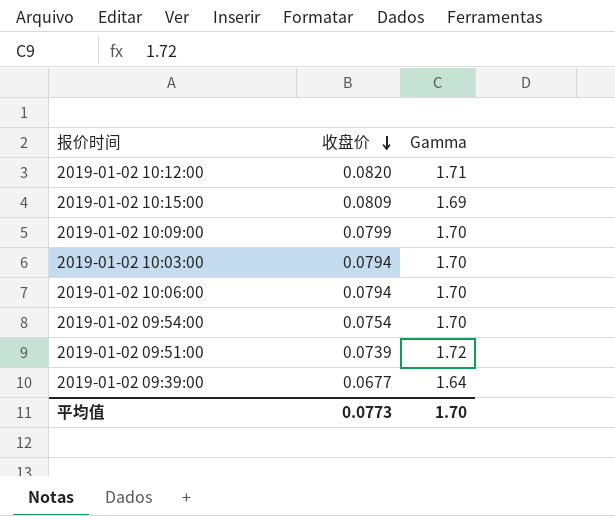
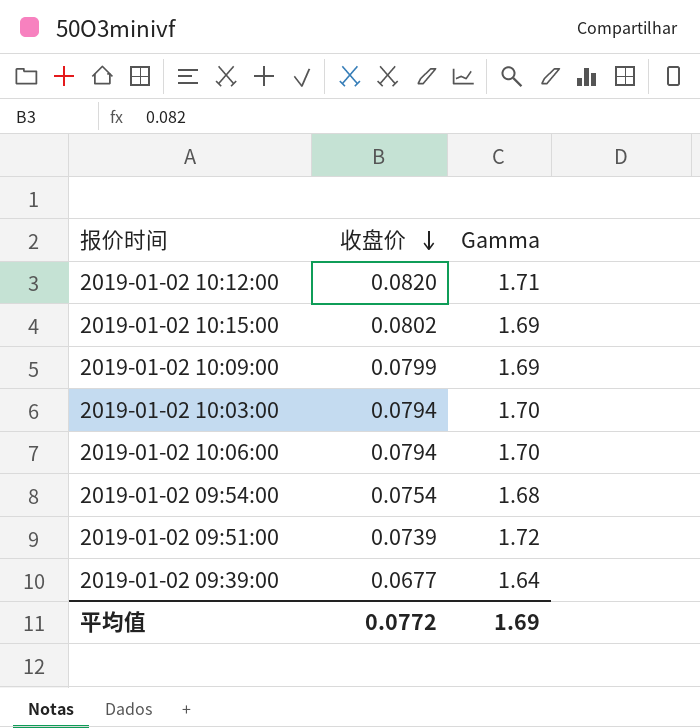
2019-01-02 10:15:00 | 收盘价: 0.0809 -> 0.0802
2019-01-02 10:09:00 | Gamma: 1.70 -> 1.69
2019-01-02 09:54:00 | Gamma: 1.70 -> 1.68
平均值 | 收盘价: 0.0773 -> 0.0772
平均值 | Gamma: 1.70 -> 1.69

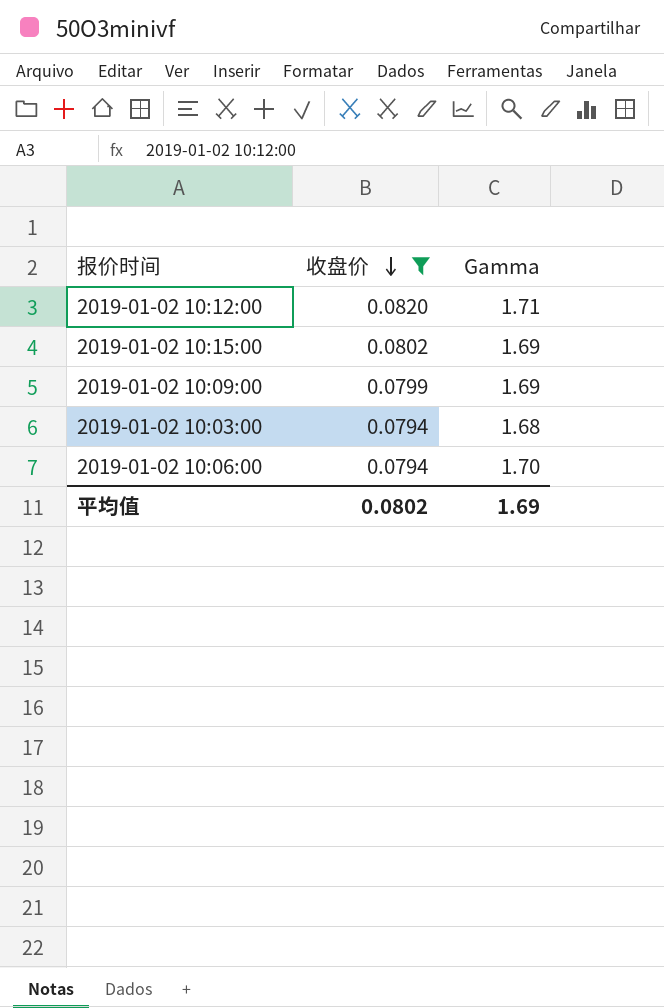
filter: none -> 收盘价 >= 0.0794
2019-01-02 10:03:00 | Gamma: 1.70 -> 1.68
平均值 | 收盘价: 0.0772 -> 0.0802

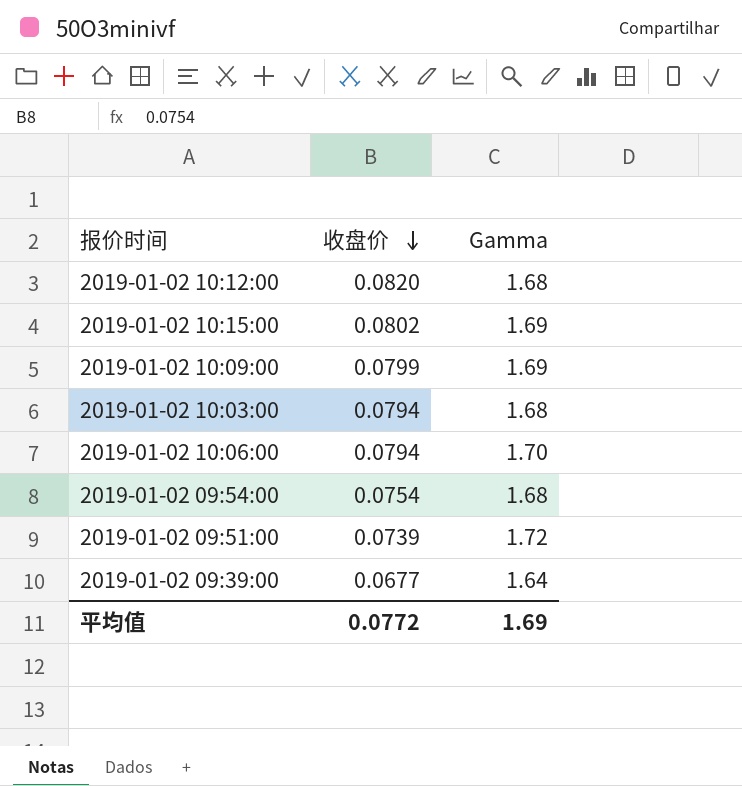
filter: 收盘价 >= 0.0794 -> none
2019-01-02 10:12:00 | Gamma: 1.71 -> 1.68
平均值 | 收盘价: 0.0802 -> 0.0772

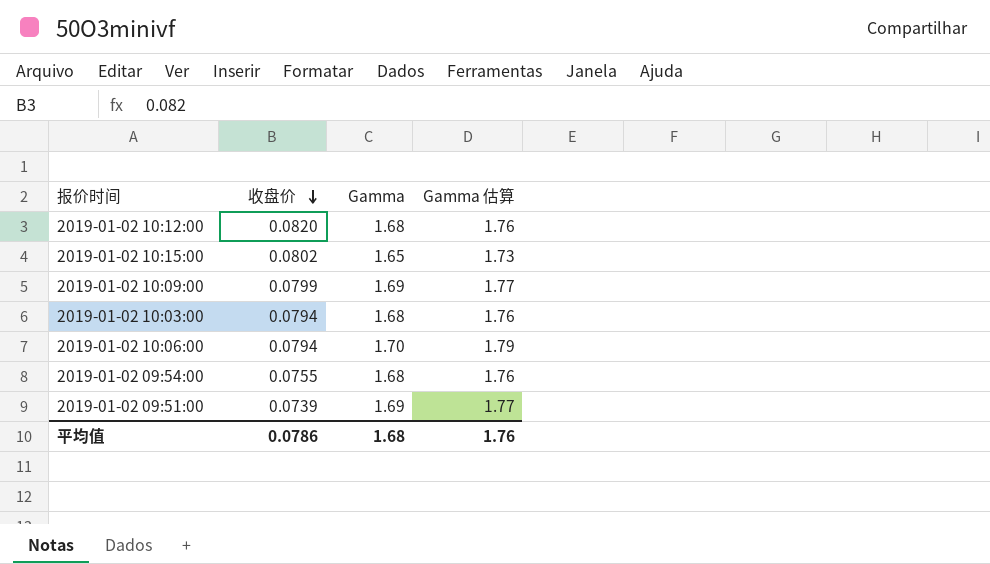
column Gamma 估算 | formula: none -> [Gamma] * 1.05
row 2019-01-02 09:39:00: 0.0677 | 1.64 -> none
2019-01-02 10:15:00 | Gamma: 1.69 -> 1.65
2019-01-02 09:54:00 | 收盘价: 0.0754 -> 0.0755
2019-01-02 09:51:00 | Gamma: 1.72 -> 1.69
平均值 | 收盘价: 0.0772 -> 0.0786
平均值 | Gamma: 1.69 -> 1.68

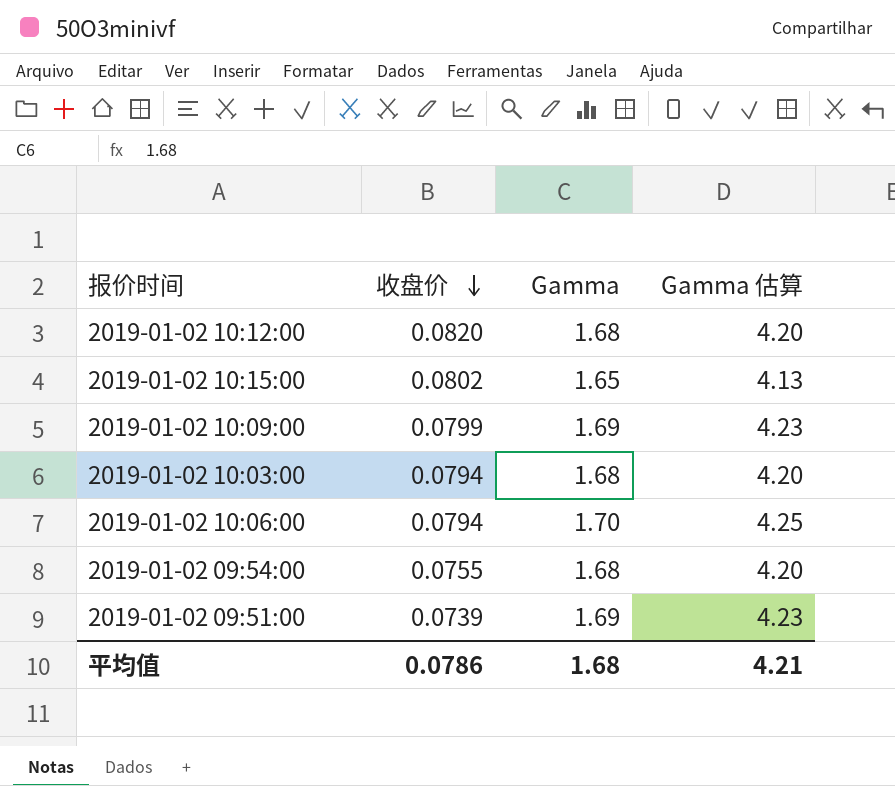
column Gamma 估算 | formula: [Gamma] * 1.05 -> [Gamma] * 2.5
平均值 | Gamma 估算: 1.76 -> 4.21

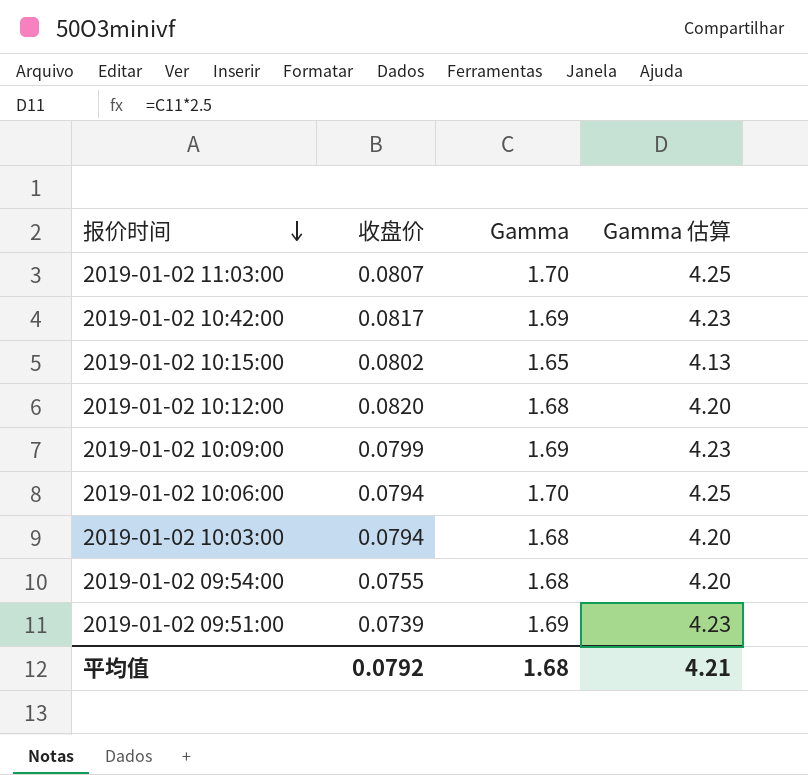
row order: 收盘价 descending -> 报价时间 descending
row 2019-01-02 11:03:00: none -> 0.0807 | 1.70 | 4.25
row 2019-01-02 10:42:00: none -> 0.0817 | 1.69 | 4.23
平均值 | 收盘价: 0.0786 -> 0.0792

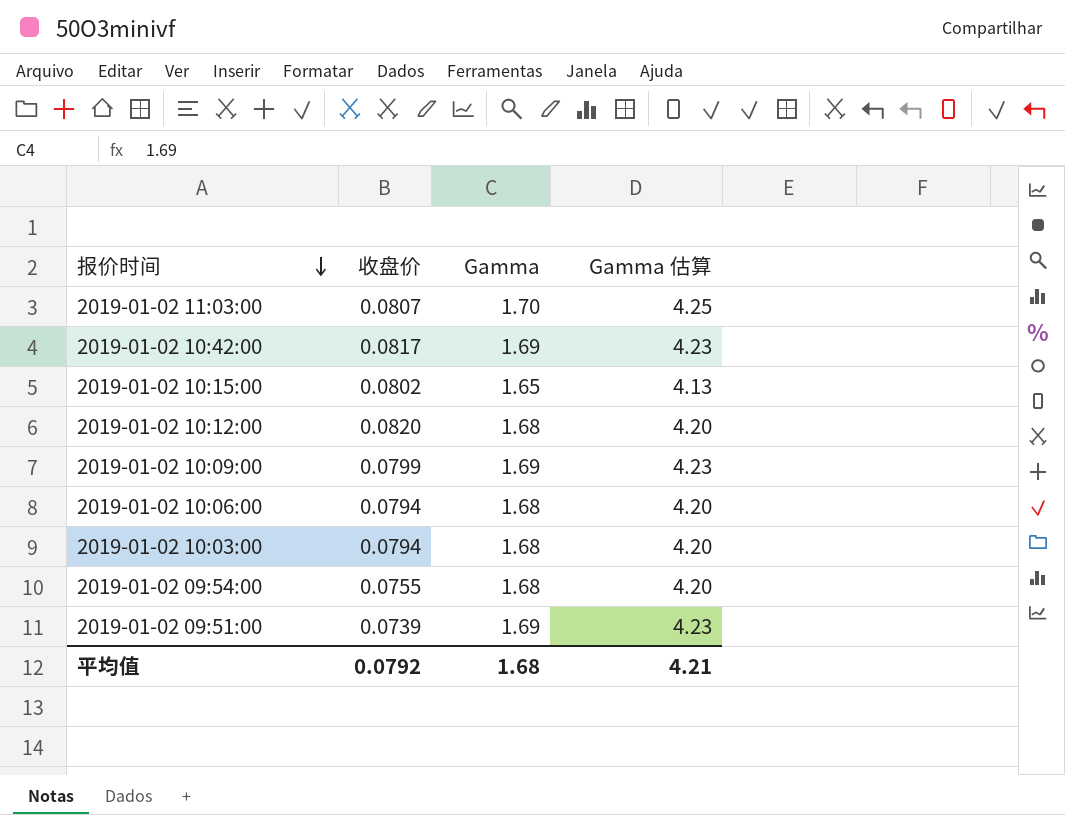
2019-01-02 10:06:00 | Gamma: 1.70 -> 1.68
2019-01-02 10:06:00 | Gamma 估算: 4.25 -> 4.20

